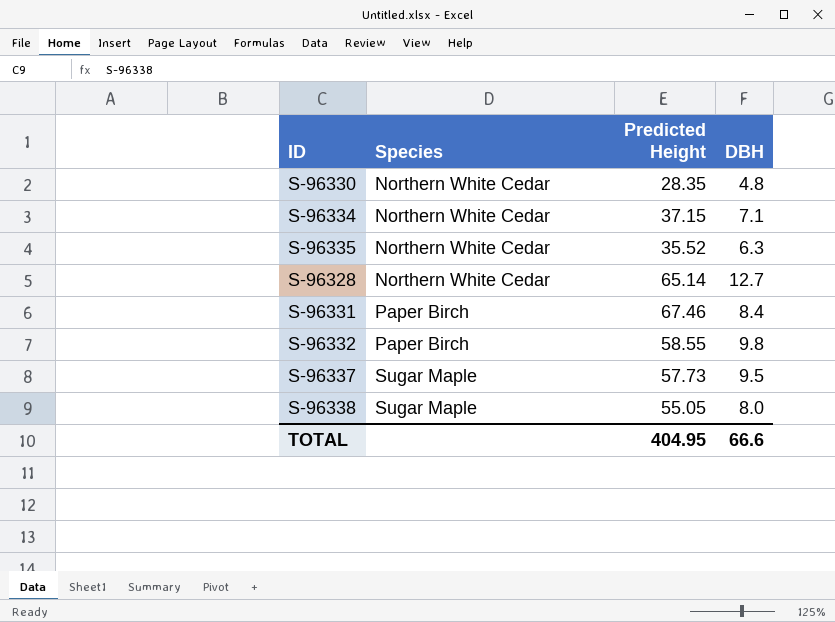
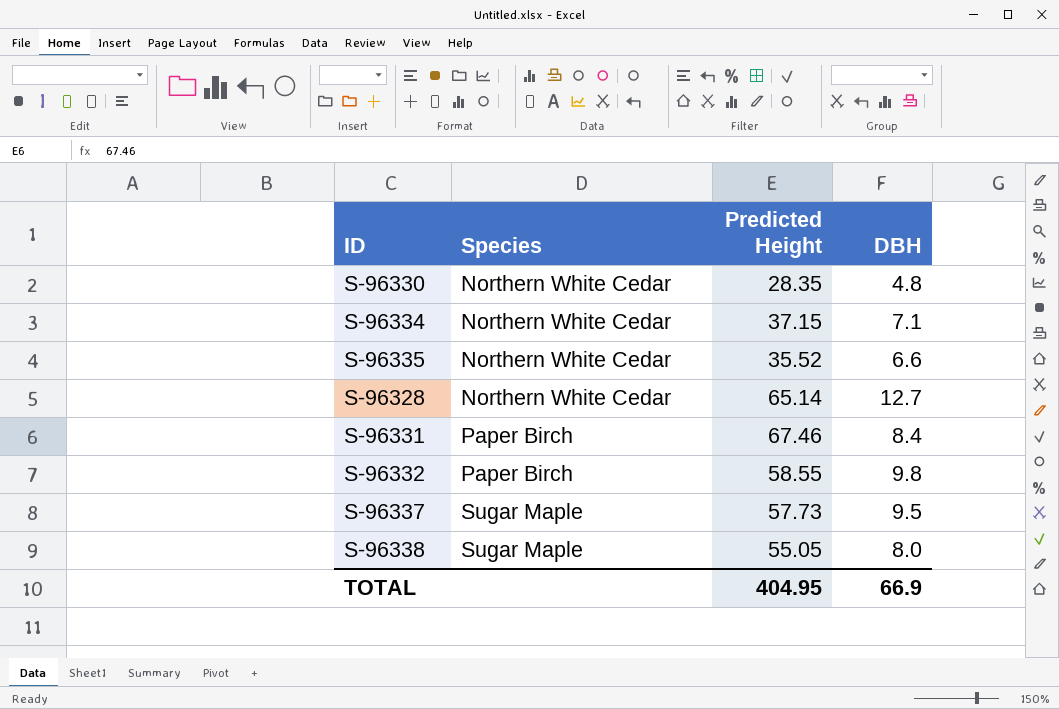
S-96335 | DBH: 6.3 -> 6.6
TOTAL | DBH: 66.6 -> 66.9

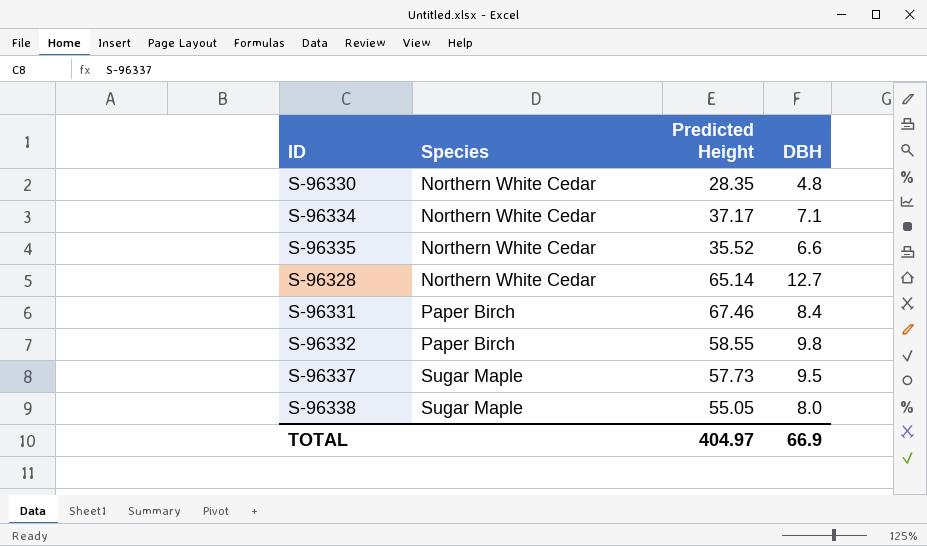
S-96334 | Predicted Height: 37.15 -> 37.17
TOTAL | Predicted Height: 404.95 -> 404.97

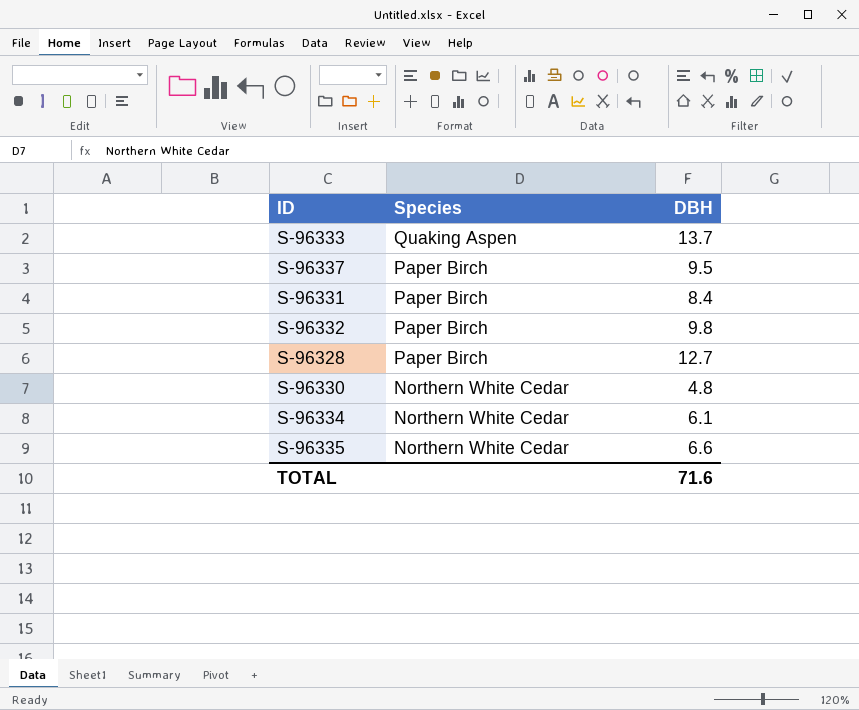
row order: Species ascending -> Species descending
column Predicted Height | position: 3 -> none
row S-96338: Sugar Maple | 55.05 | 8.0 -> none
row S-96333: none -> Quaking Aspen | 13.7
S-96337 | Species: Sugar Maple -> Paper Birch
S-96328 | Species: Northern White Cedar -> Paper Birch
S-96334 | DBH: 7.1 -> 6.1
TOTAL | DBH: 66.9 -> 71.6

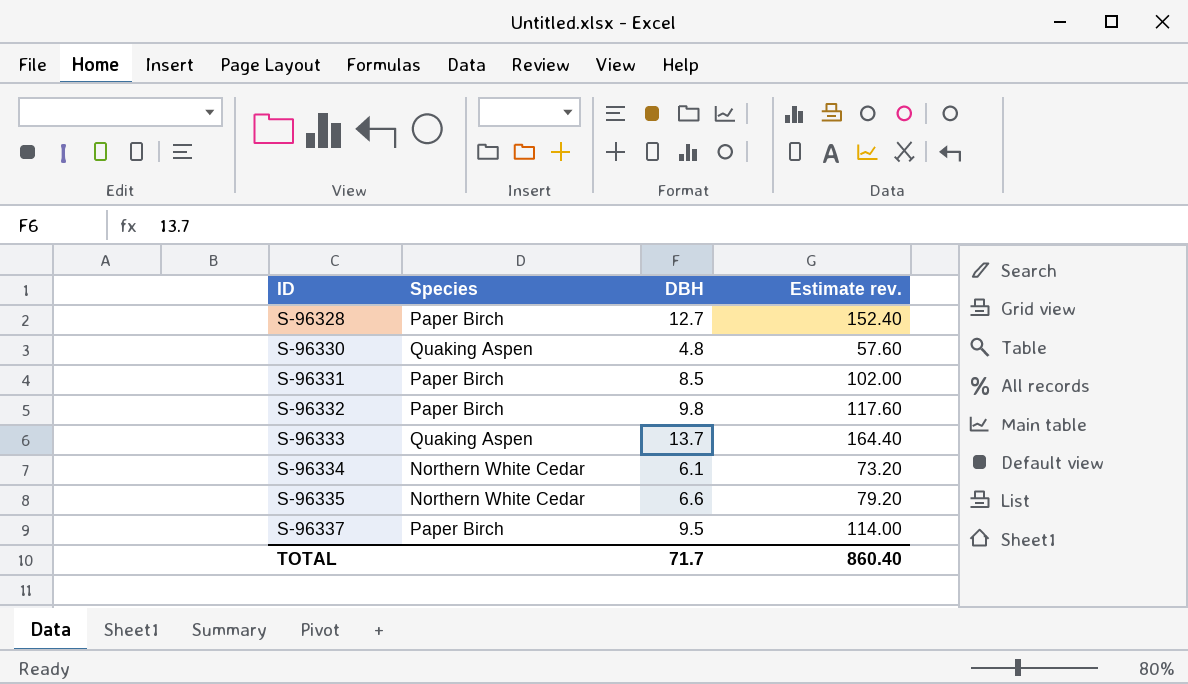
row order: Species descending -> ID ascending
column Estimate rev. | formula: none -> [DBH] * 12
S-96330 | Species: Northern White Cedar -> Quaking Aspen
S-96331 | DBH: 8.4 -> 8.5
TOTAL | DBH: 71.6 -> 71.7

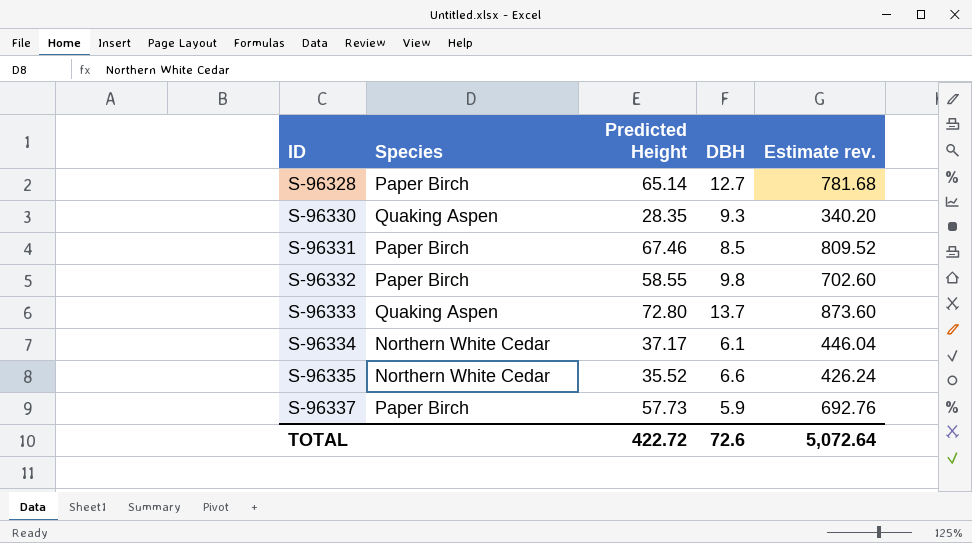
column Predicted Height | position: none -> 3
column Estimate rev. | formula: [DBH] * 12 -> [Predicted Height] * 12
S-96330 | DBH: 4.8 -> 9.3
S-96337 | DBH: 9.5 -> 5.9
TOTAL | DBH: 71.7 -> 72.6
TOTAL | Estimate rev.: 860.40 -> 5,072.64

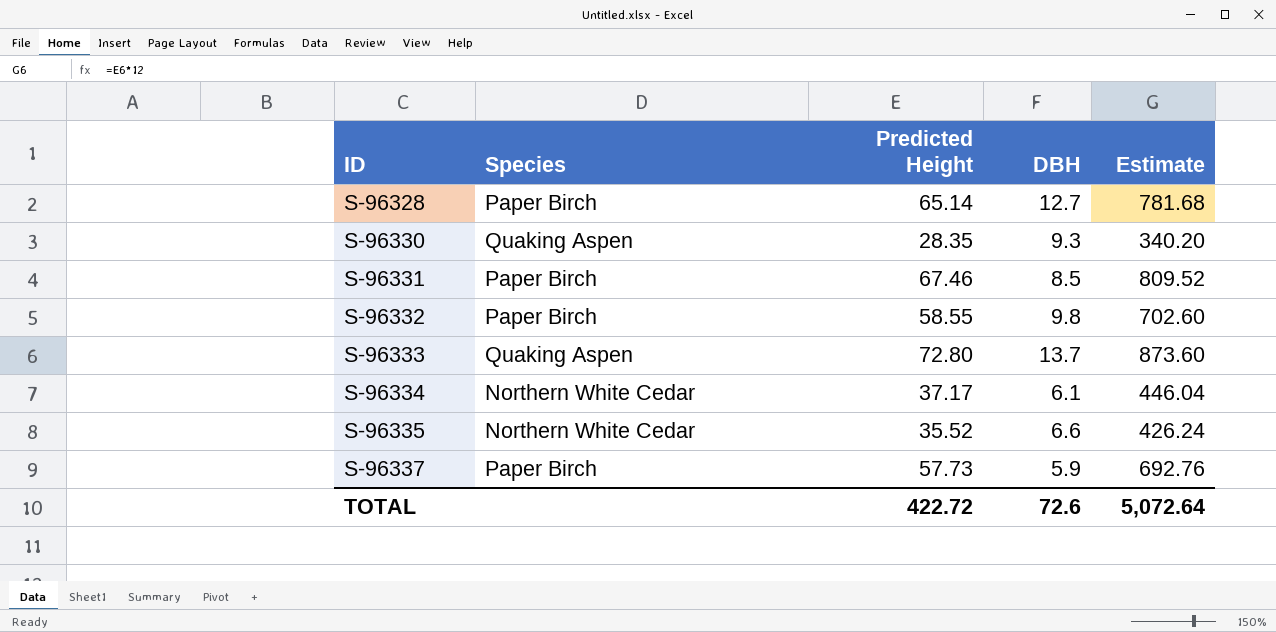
column name: Estimate rev. -> Estimate

